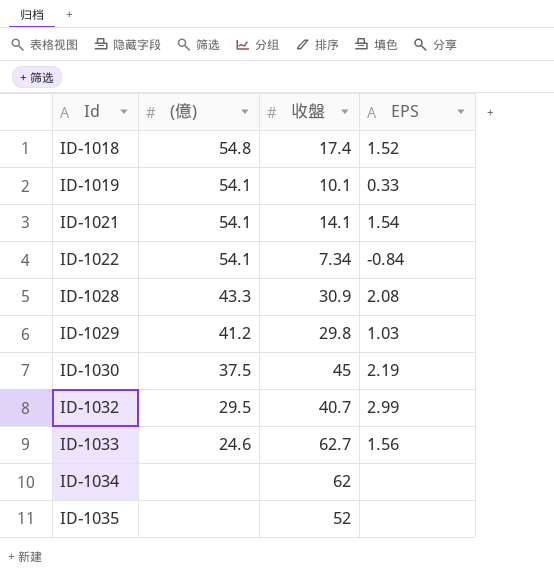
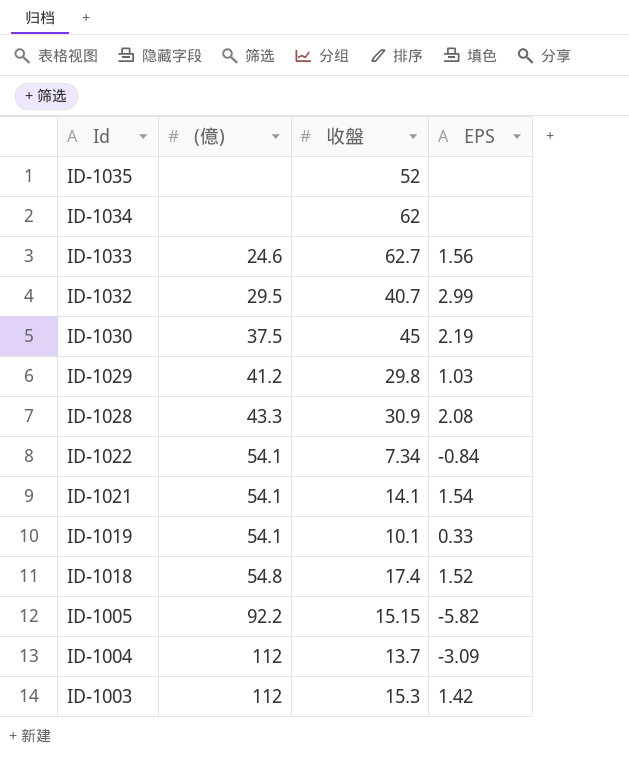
row order: Id ascending -> Id descending
row ID-1005: none -> 92.2 | 15.15 | -5.82
row ID-1004: none -> 112 | 13.7 | -3.09
row ID-1003: none -> 112 | 15.3 | 1.42

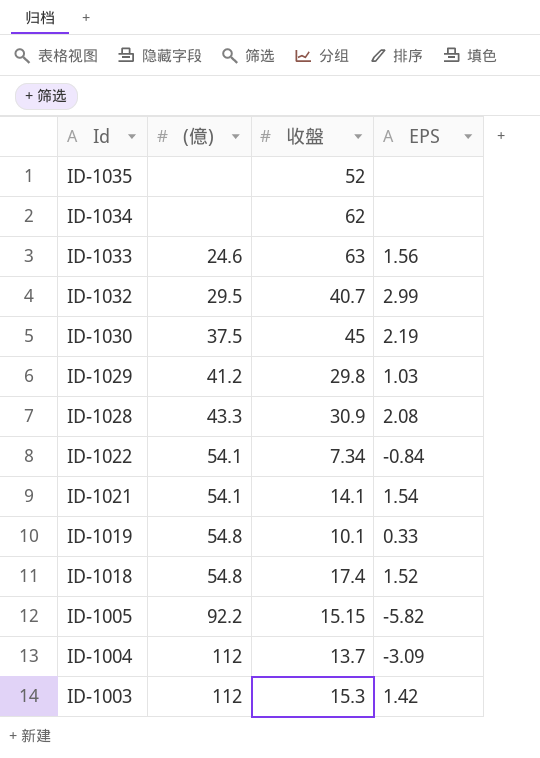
ID-1033 | 收盤: 62.7 -> 63
ID-1019 | (億): 54.1 -> 54.8

